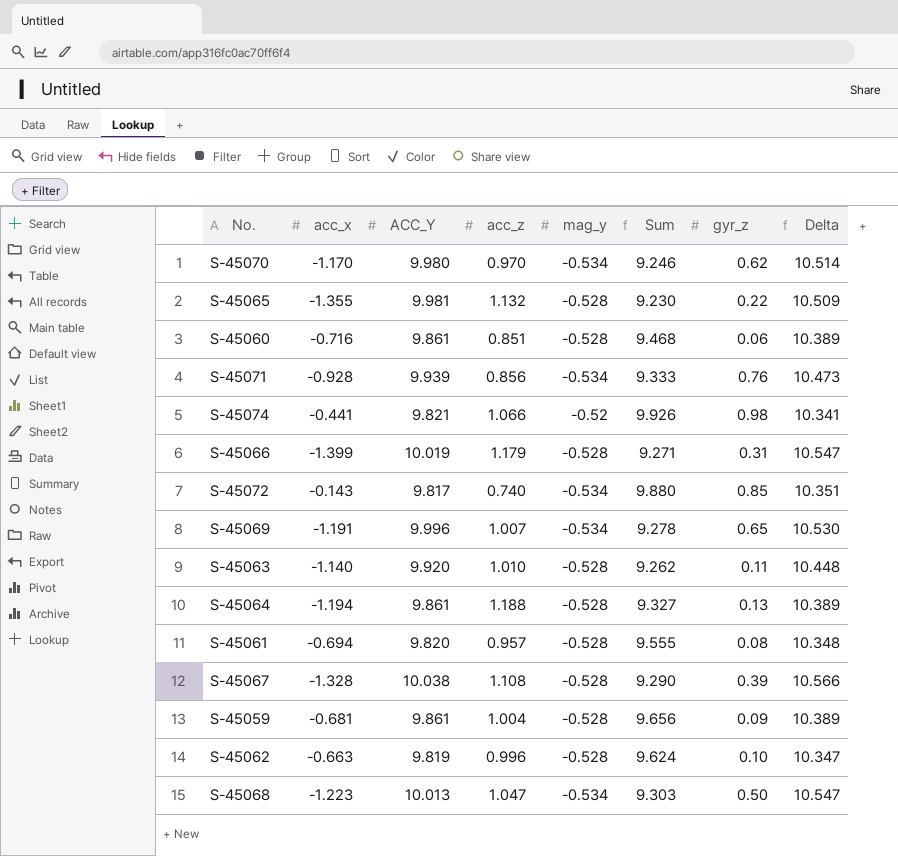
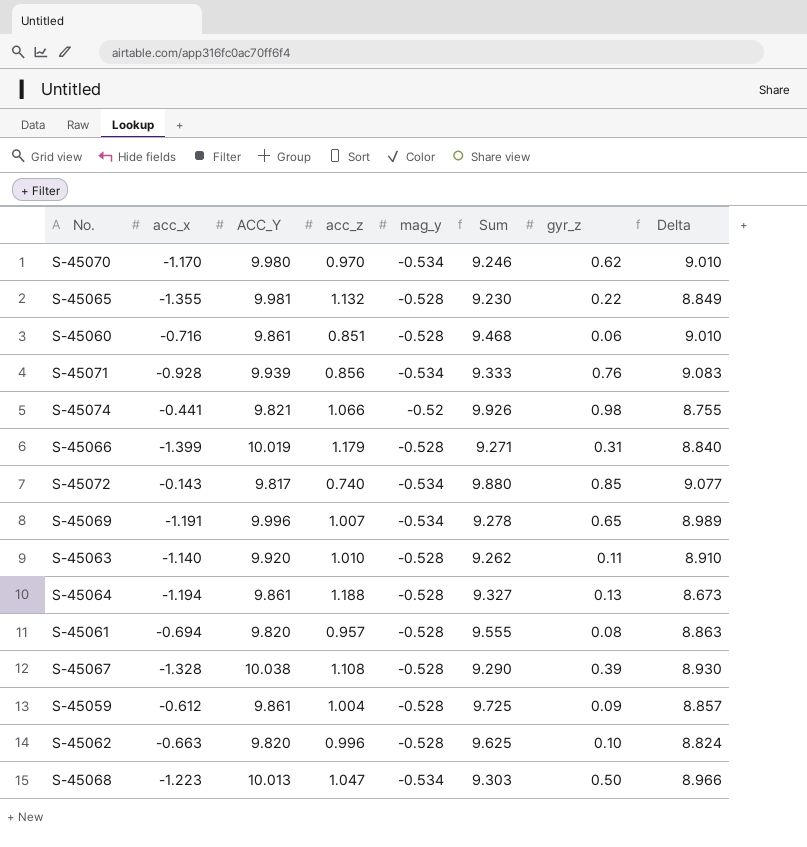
column Delta | formula: [ACC_Y] - [mag_y] -> [ACC_Y] - [acc_z]
S-45059 | acc_x: -0.681 -> -0.612
S-45059 | Sum: 9.656 -> 9.725
S-45062 | ACC_Y: 9.819 -> 9.820
S-45062 | Sum: 9.624 -> 9.625

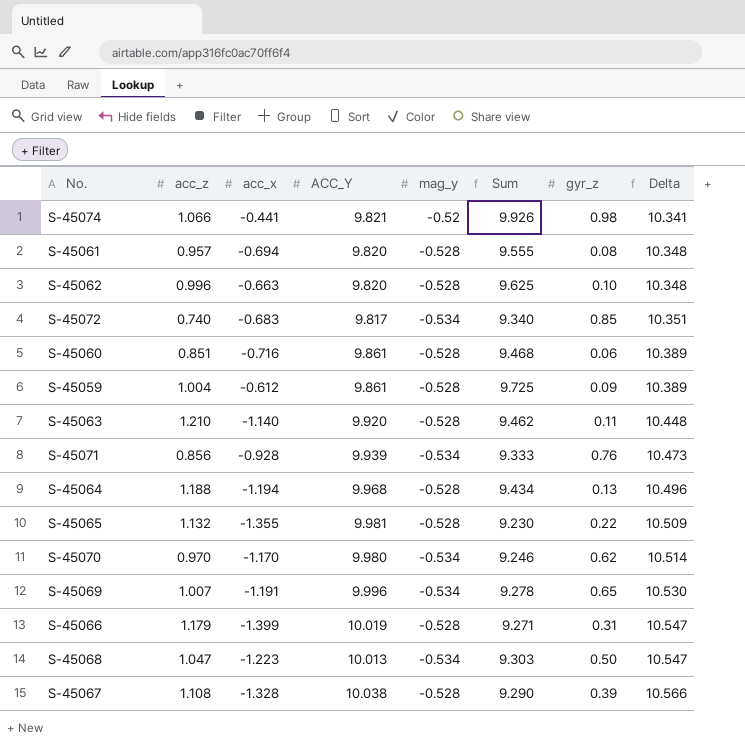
row order: none -> Delta ascending
column acc_z | position: 4 -> 2
column Delta | formula: [ACC_Y] - [acc_z] -> [ACC_Y] - [mag_y]
S-45072 | acc_x: -0.143 -> -0.683
S-45072 | Sum: 9.880 -> 9.340
S-45063 | acc_z: 1.010 -> 1.210
S-45063 | Sum: 9.262 -> 9.462
S-45064 | ACC_Y: 9.861 -> 9.968
S-45064 | Sum: 9.327 -> 9.434

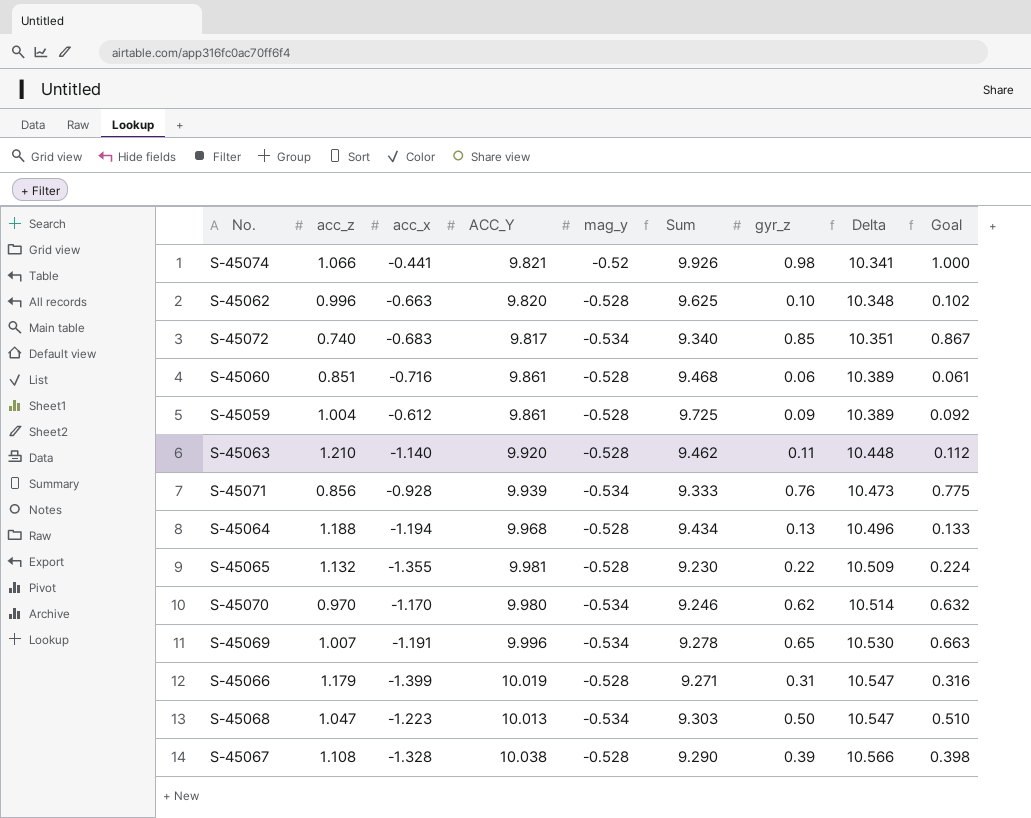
column Goal | formula: none -> [gyr_z] * 1.02
row S-45061: 0.957 | -0.694 | 9.820 | -0.528 | 9.555 | 0.08 | 10.348 -> none

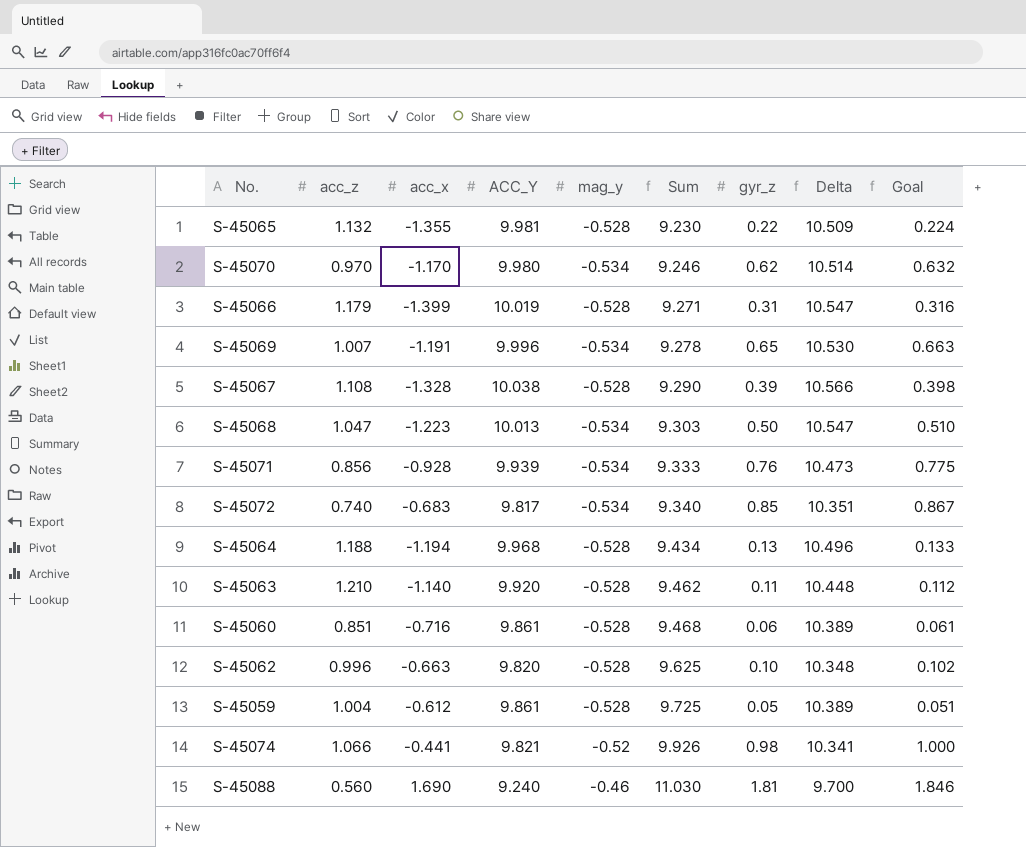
row order: Delta ascending -> Sum ascending
S-45059 | gyr_z: 0.09 -> 0.05
S-45059 | Goal: 0.092 -> 0.051
row S-45088: none -> 0.560 | 1.690 | 9.240 | -0.46 | 11.030 | 1.81 | 9.700 | 1.846

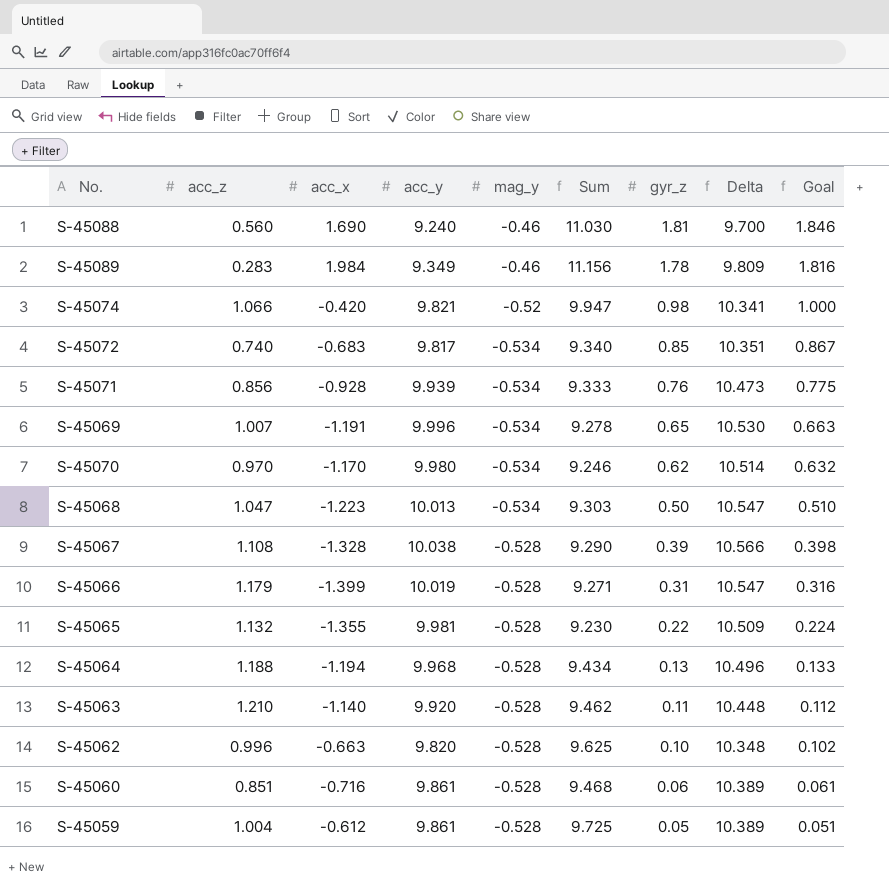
row order: Sum ascending -> gyr_z descending
column name: ACC_Y -> acc_y
row S-45089: none -> 0.283 | 1.984 | 9.349 | -0.46 | 11.156 | 1.78 | 9.809 | 1.816
S-45074 | acc_x: -0.441 -> -0.420
S-45074 | Sum: 9.926 -> 9.947

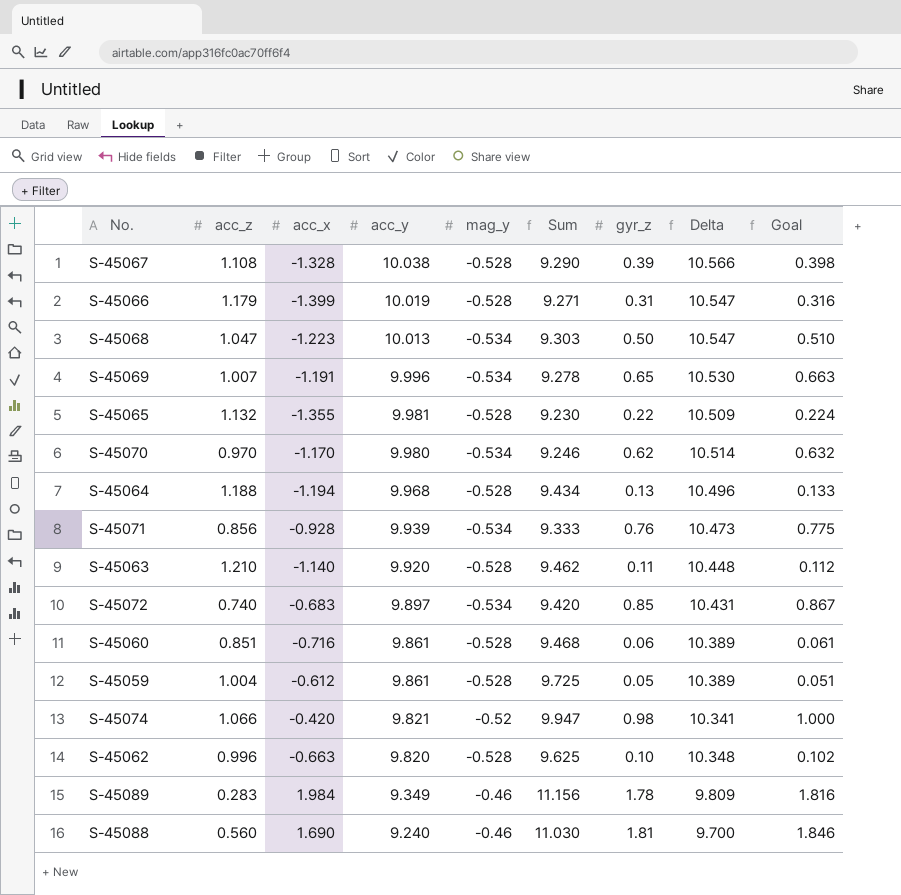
row order: gyr_z descending -> acc_y descending
S-45072 | acc_y: 9.817 -> 9.897
S-45072 | Sum: 9.340 -> 9.420
S-45072 | Delta: 10.351 -> 10.431

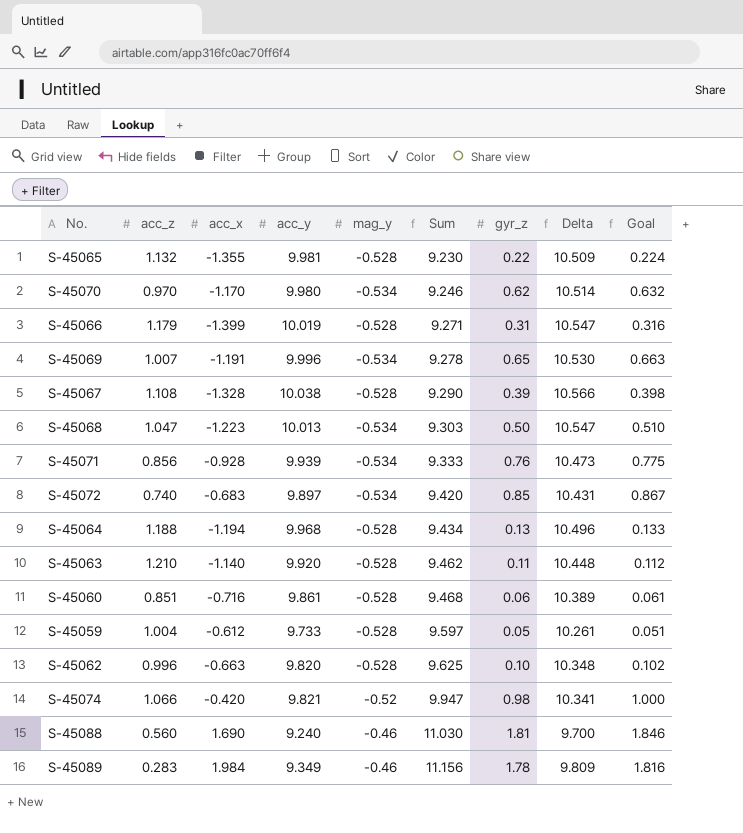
row order: acc_y descending -> Sum ascending
S-45059 | acc_y: 9.861 -> 9.733
S-45059 | Sum: 9.725 -> 9.597
S-45059 | Delta: 10.389 -> 10.261

